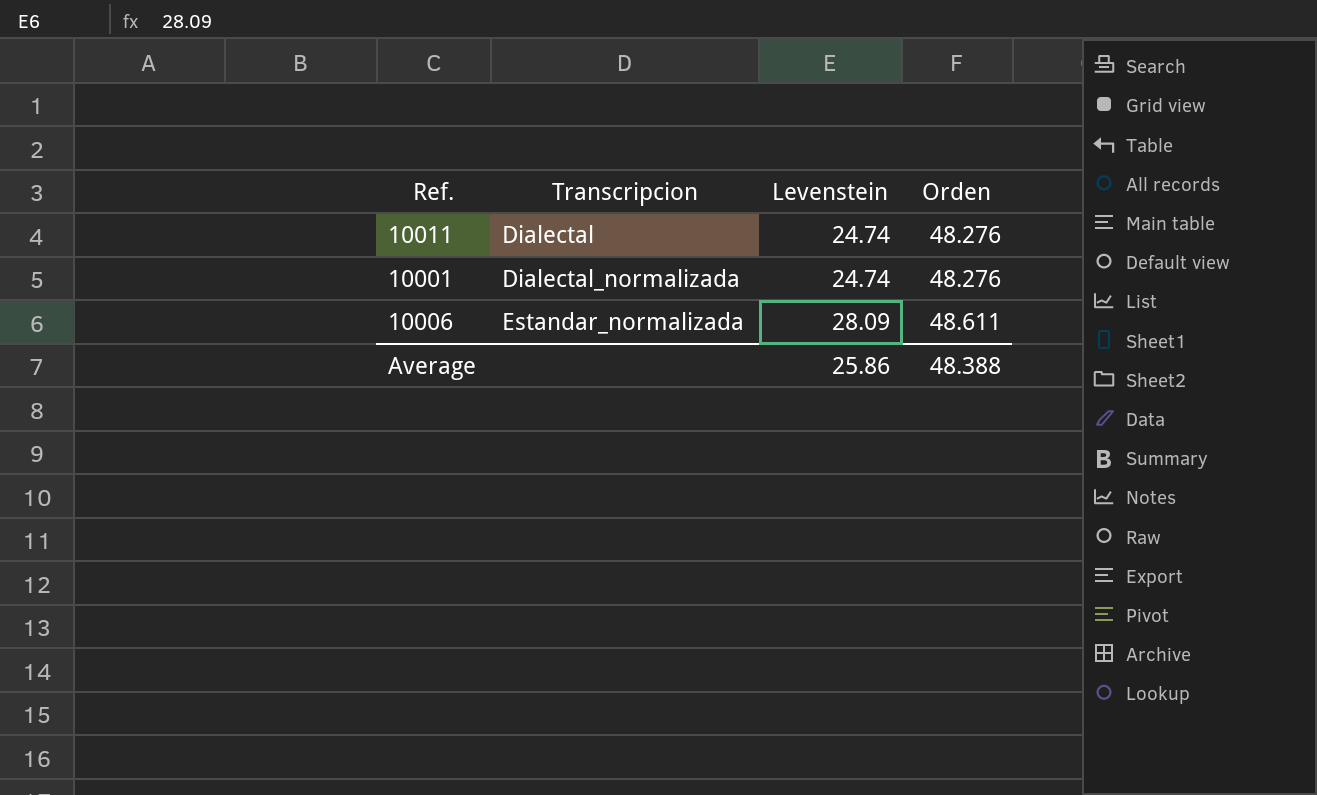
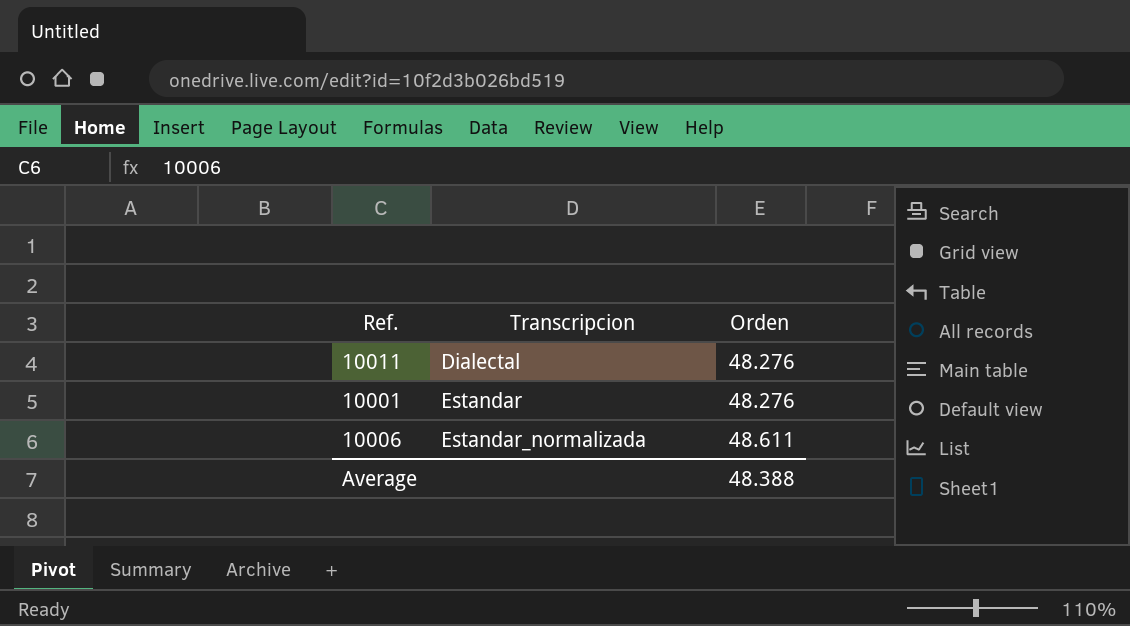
column Levenstein | position: 3 -> none
10001 | Transcripcion: Dialectal_normalizada -> Estandar

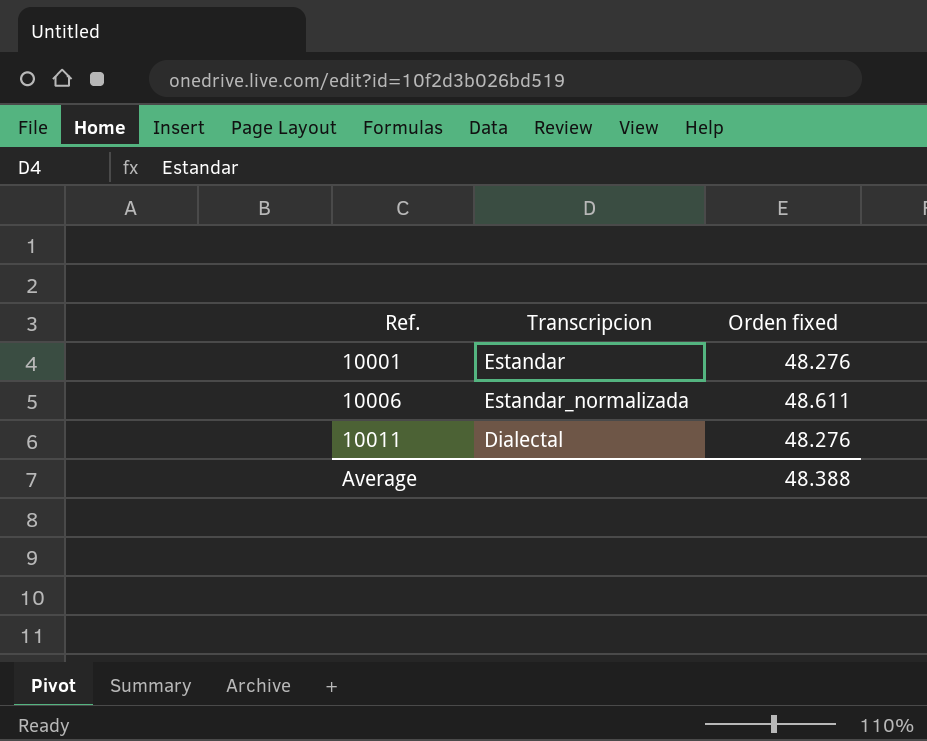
row order: Transcripcion ascending -> Ref. ascending
column name: Orden -> Orden fixed

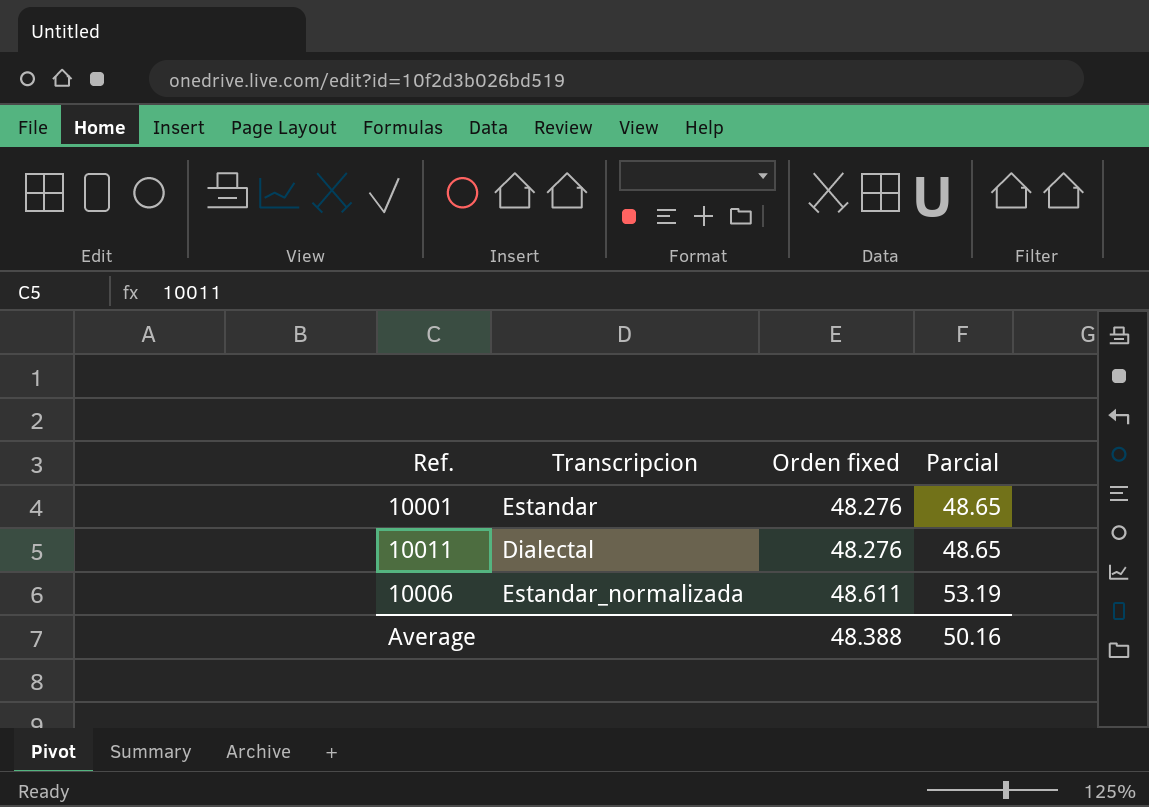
row order: Ref. ascending -> Orden fixed ascending
column Parcial | position: none -> 4

